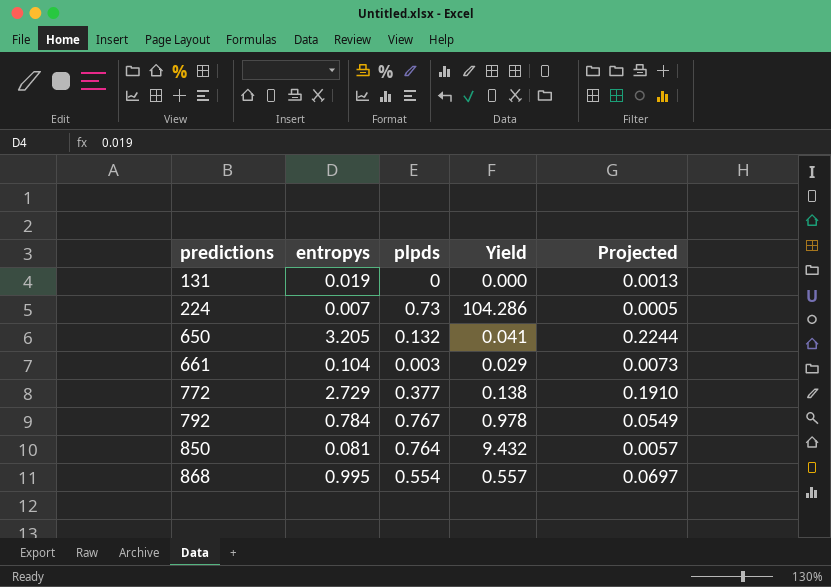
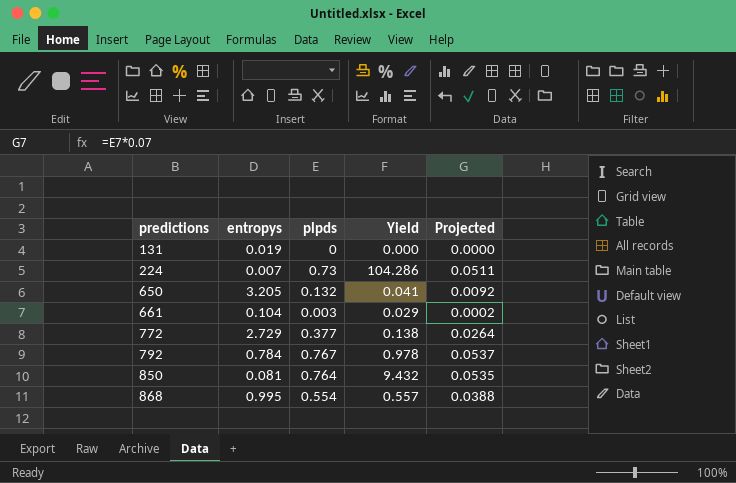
column Projected | formula: [entropys] * 0.07 -> [plpds] * 0.07

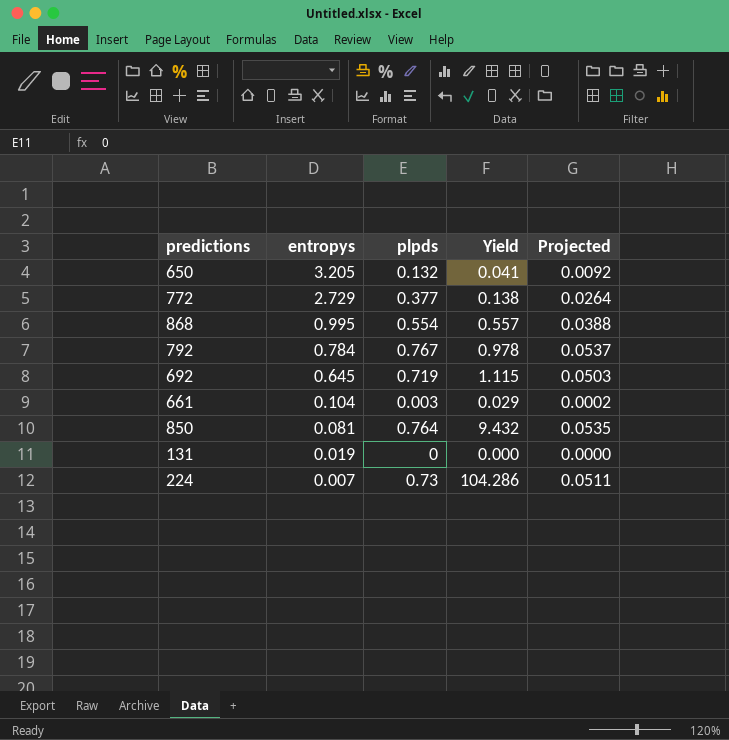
row order: predictions ascending -> entropys descending
row 692: none -> 0.645 | 0.719 | 1.115 | 0.0503

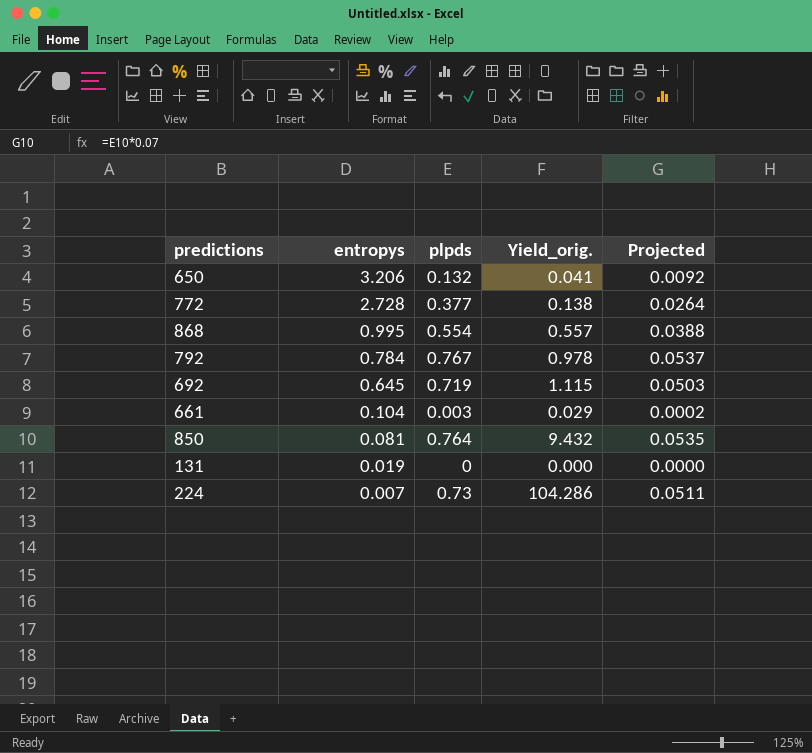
column name: Yield -> Yield_orig.
650 | entropys: 3.205 -> 3.206
772 | entropys: 2.729 -> 2.728

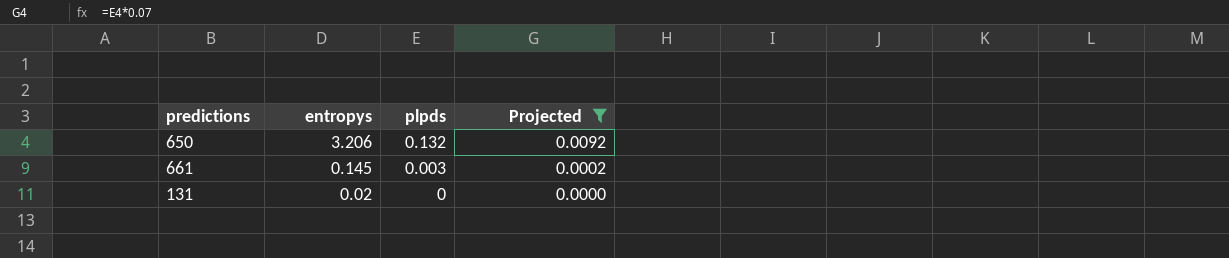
filter: none -> Projected <= 0.0092
column Yield_orig. | formula: [plpds] / [entropys] -> none
661 | entropys: 0.104 -> 0.145
131 | entropys: 0.019 -> 0.02

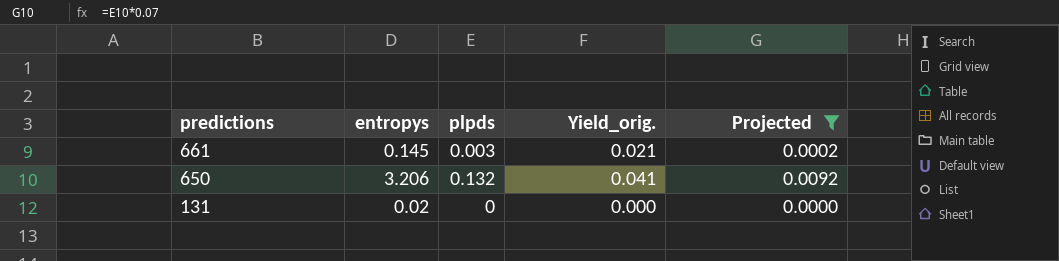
row order: entropys descending -> predictions descending
column Yield_orig. | formula: none -> [plpds] / [entropys]

